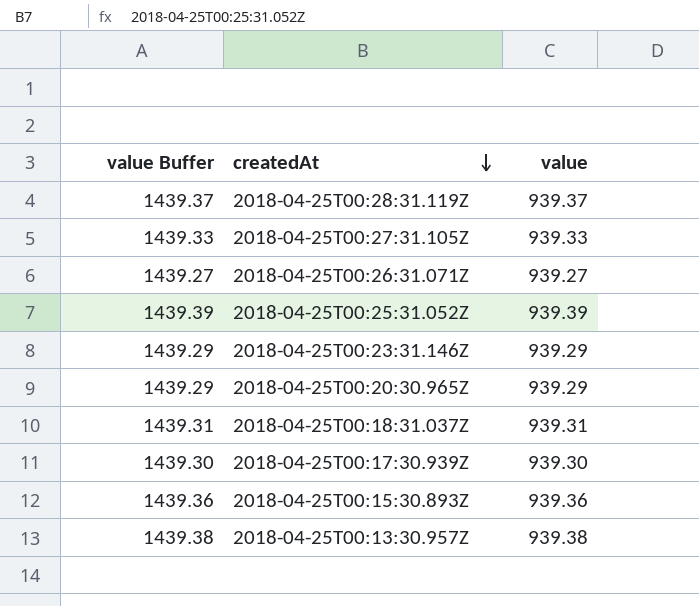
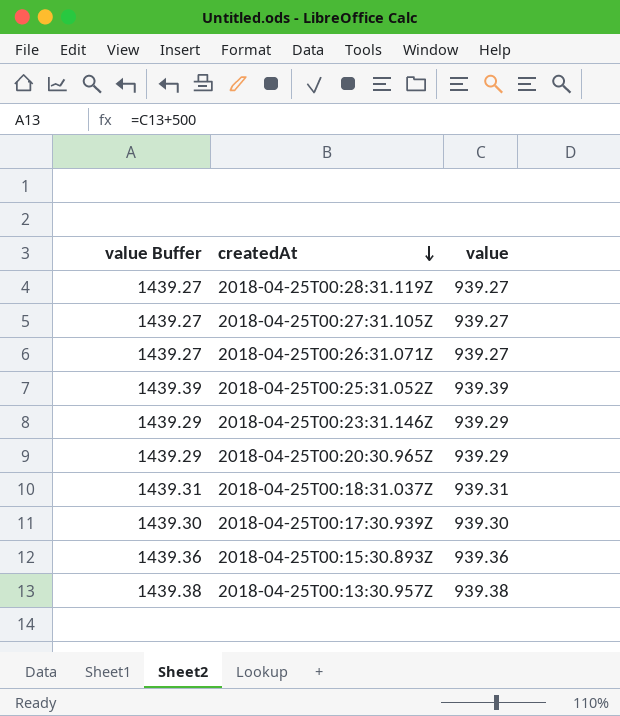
2018-04-25T00:28:31.119Z | value Buffer: 1439.37 -> 1439.27
2018-04-25T00:28:31.119Z | value: 939.37 -> 939.27
2018-04-25T00:27:31.105Z | value Buffer: 1439.33 -> 1439.27
2018-04-25T00:27:31.105Z | value: 939.33 -> 939.27

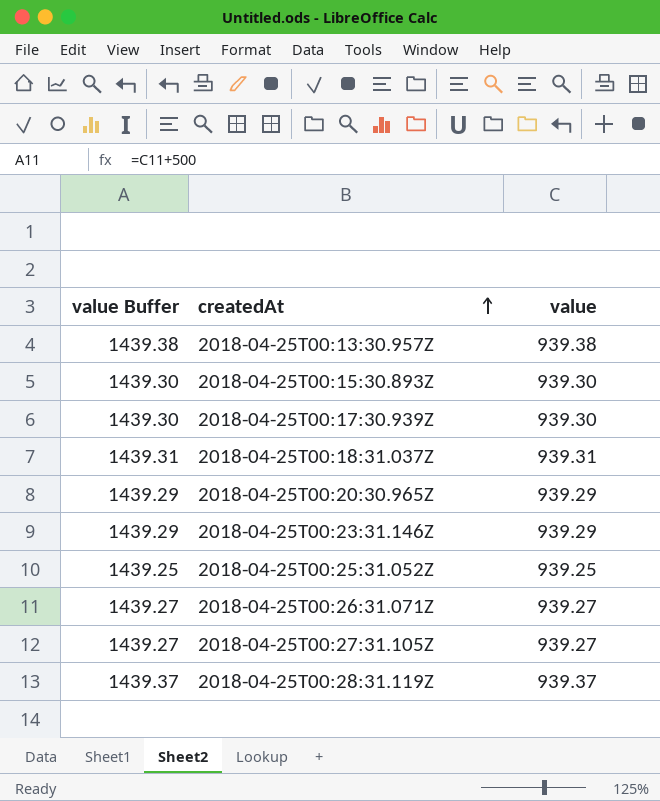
row order: createdAt descending -> createdAt ascending
2018-04-25T00:15:30.893Z | value Buffer: 1439.36 -> 1439.30
2018-04-25T00:15:30.893Z | value: 939.36 -> 939.30
2018-04-25T00:25:31.052Z | value Buffer: 1439.39 -> 1439.25
2018-04-25T00:25:31.052Z | value: 939.39 -> 939.25
2018-04-25T00:28:31.119Z | value Buffer: 1439.27 -> 1439.37
2018-04-25T00:28:31.119Z | value: 939.27 -> 939.37

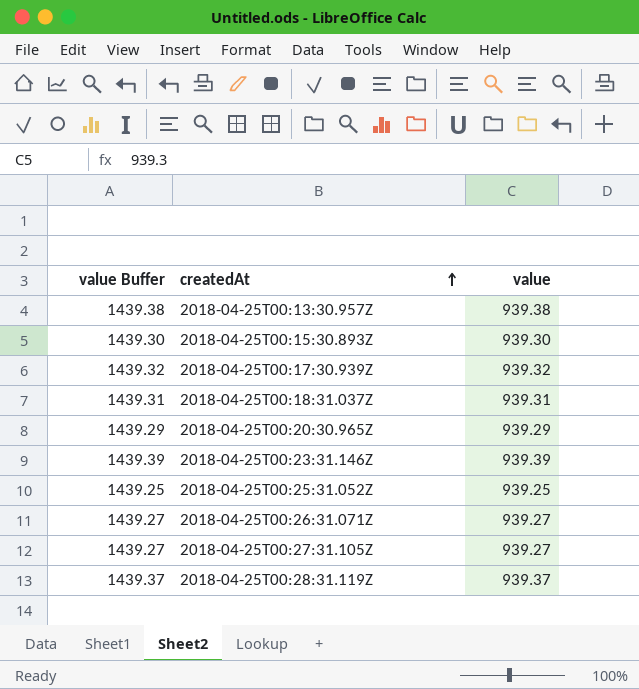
2018-04-25T00:17:30.939Z | value Buffer: 1439.30 -> 1439.32
2018-04-25T00:17:30.939Z | value: 939.30 -> 939.32
2018-04-25T00:23:31.146Z | value Buffer: 1439.29 -> 1439.39
2018-04-25T00:23:31.146Z | value: 939.29 -> 939.39

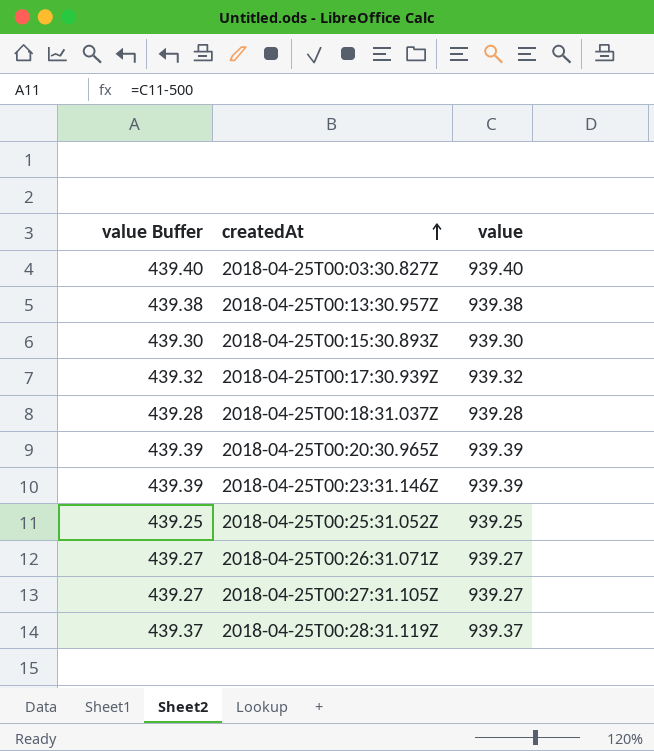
column value Buffer | formula: [value] + 500 -> [value] - 500
row 2018-04-25T00:03:30.827Z: none -> 439.40 | 939.40
2018-04-25T00:18:31.037Z | value: 939.31 -> 939.28
2018-04-25T00:20:30.965Z | value: 939.29 -> 939.39

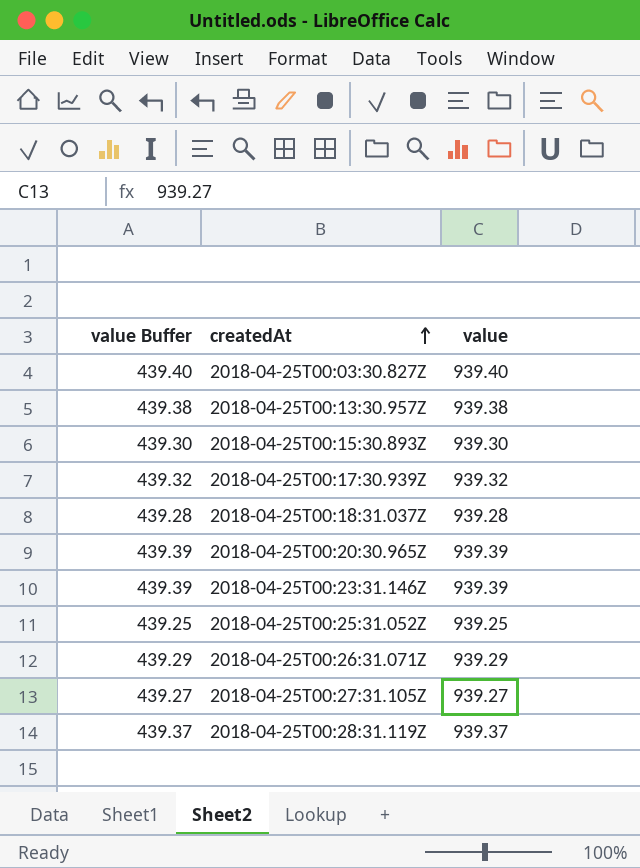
2018-04-25T00:26:31.071Z | value Buffer: 439.27 -> 439.29
2018-04-25T00:26:31.071Z | value: 939.27 -> 939.29

